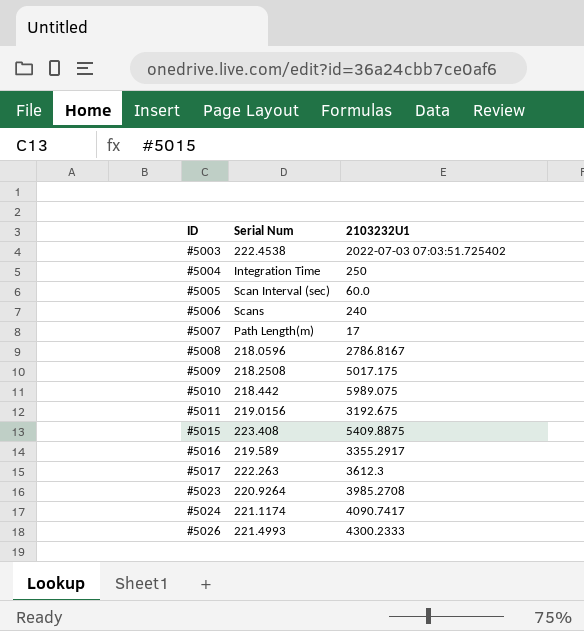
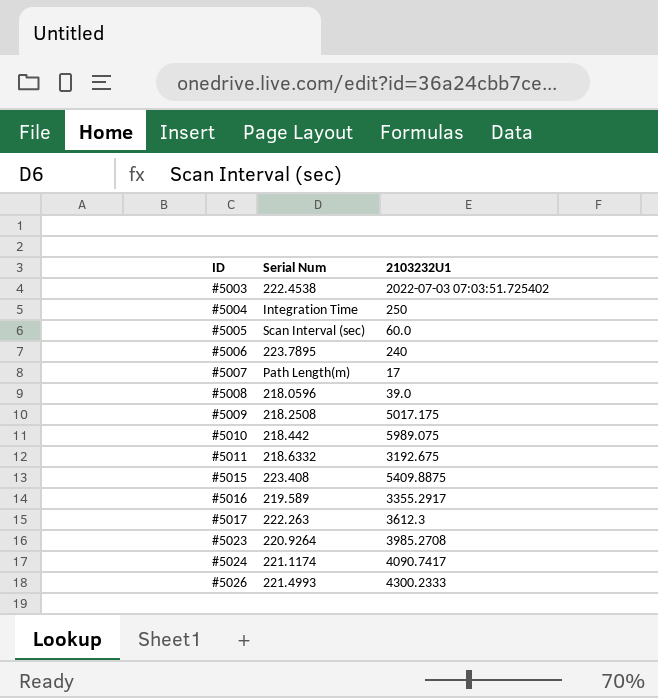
#5006 | Serial Num: Scans -> 223.7895
#5008 | 2103232U1: 2786.8167 -> 39.0
#5011 | Serial Num: 219.0156 -> 218.6332

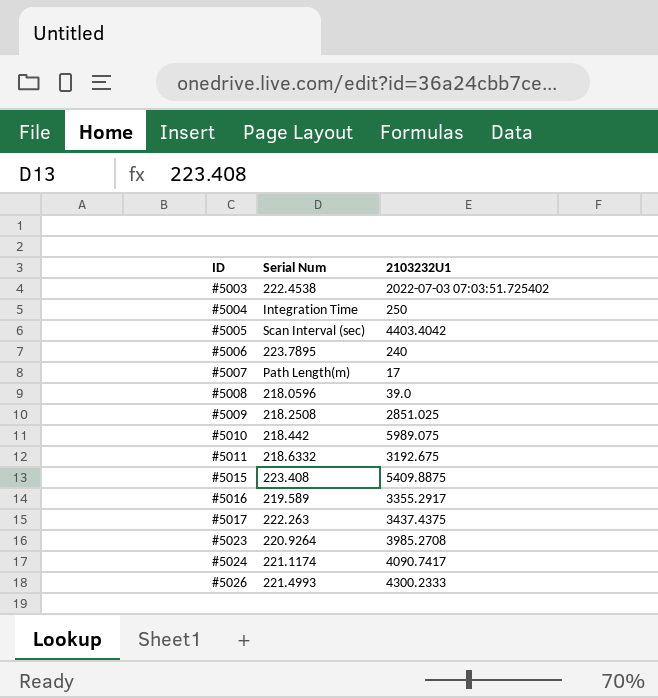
#5005 | 2103232U1: 60.0 -> 4403.4042
#5009 | 2103232U1: 5017.175 -> 2851.025
#5017 | 2103232U1: 3612.3 -> 3437.4375

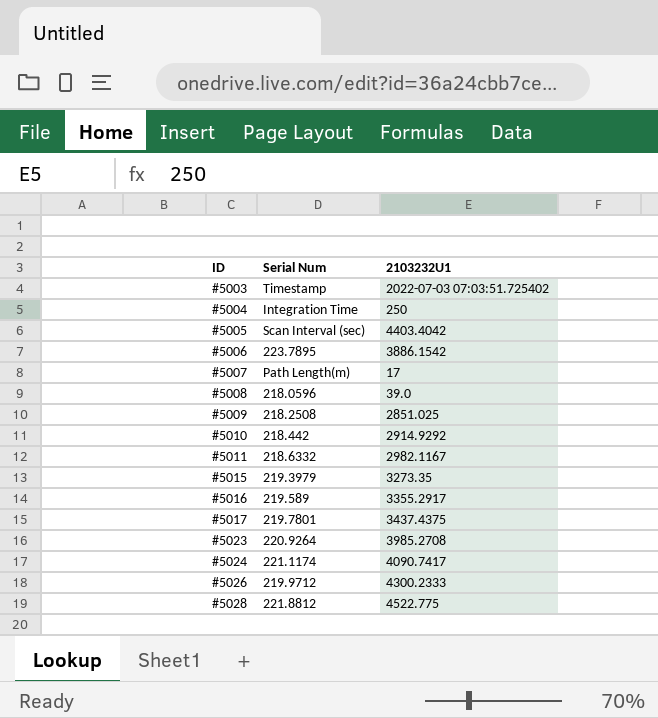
#5003 | Serial Num: 222.4538 -> Timestamp
#5006 | 2103232U1: 240 -> 3886.1542
#5010 | 2103232U1: 5989.075 -> 2914.9292
#5011 | 2103232U1: 3192.675 -> 2982.1167
#5015 | Serial Num: 223.408 -> 219.3979
#5015 | 2103232U1: 5409.8875 -> 3273.35
#5017 | Serial Num: 222.263 -> 219.7801
#5026 | Serial Num: 221.4993 -> 219.9712
row #5028: none -> 221.8812 | 4522.775

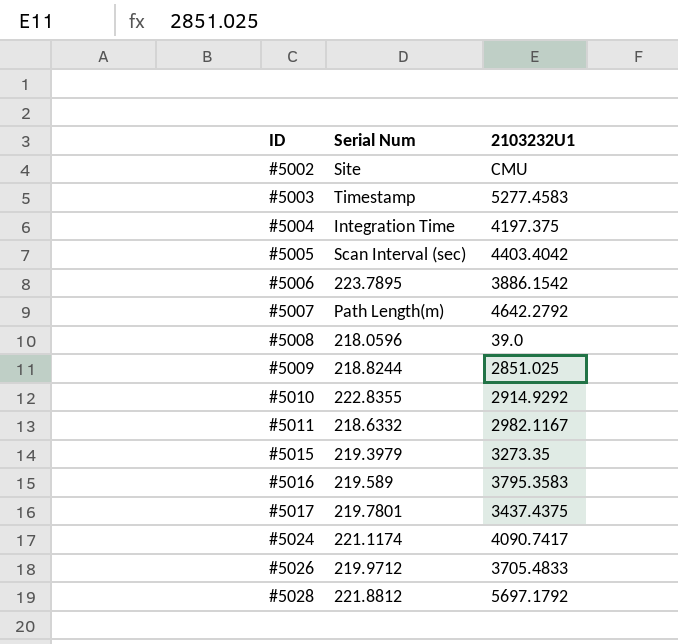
row #5023: 220.9264 | 3985.2708 -> none
row #5002: none -> Site | CMU
#5003 | 2103232U1: 2022-07-03 07:03:51.725402 -> 5277.4583
#5004 | 2103232U1: 250 -> 4197.375
#5007 | 2103232U1: 17 -> 4642.2792
#5009 | Serial Num: 218.2508 -> 218.8244
#5010 | Serial Num: 218.442 -> 222.8355
#5016 | 2103232U1: 3355.2917 -> 3795.3583
#5026 | 2103232U1: 4300.2333 -> 3705.4833
#5028 | 2103232U1: 4522.775 -> 5697.1792

